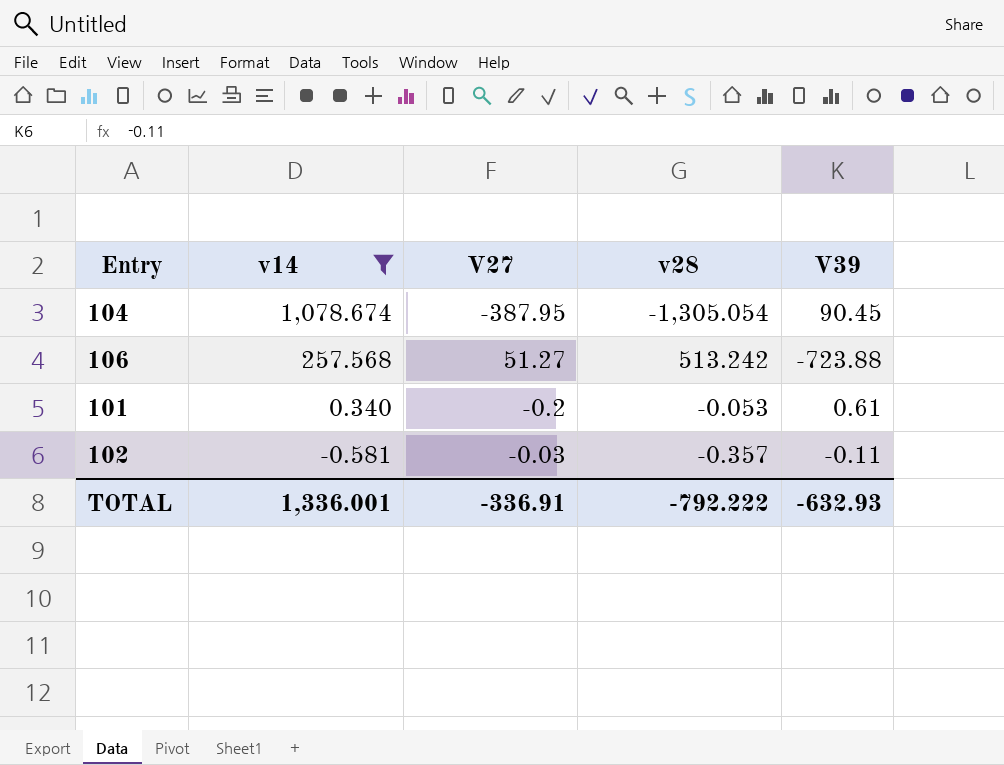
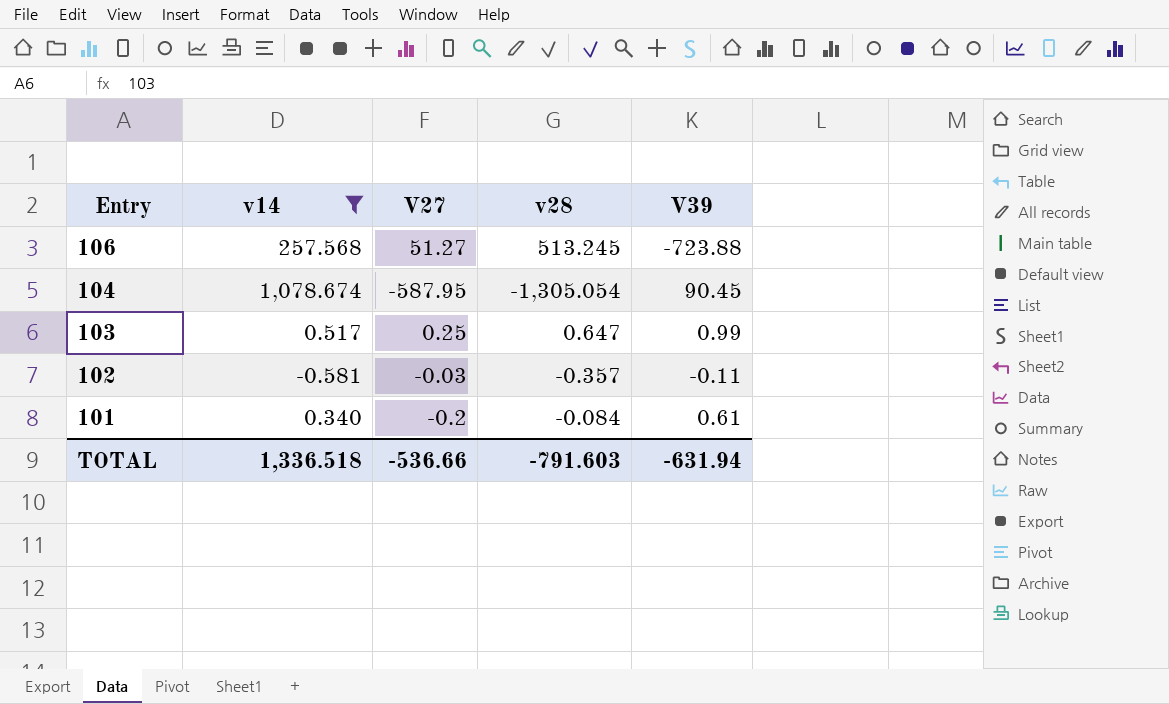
row order: v14 descending -> Entry descending
106 | v28: 513.242 -> 513.245
104 | V27: -387.95 -> -587.95
row 103: none -> 0.517 | 0.25 | 0.647 | 0.99
101 | v28: -0.053 -> -0.084
TOTAL | v14: 1,336.001 -> 1,336.518
TOTAL | V27: -336.91 -> -536.66
TOTAL | v28: -792.222 -> -791.603
TOTAL | V39: -632.93 -> -631.94

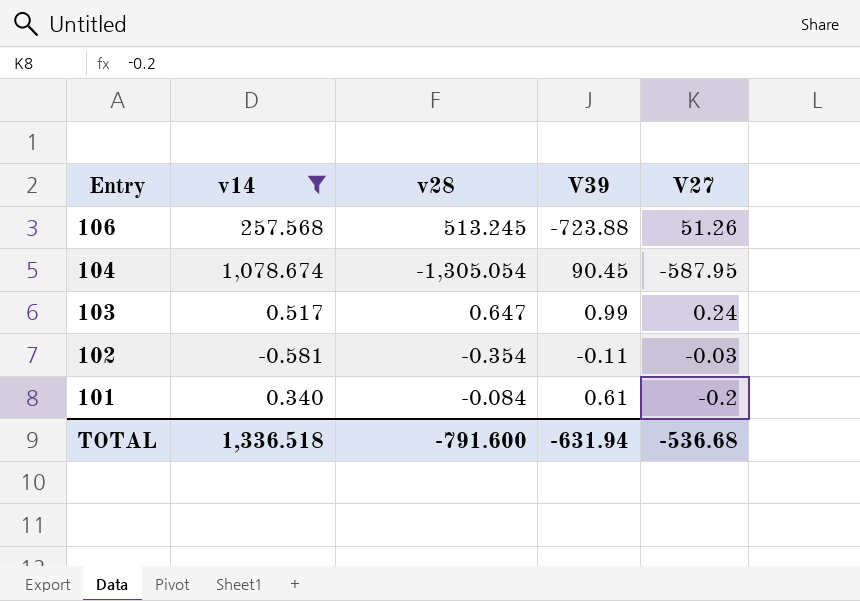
column V27 | position: 3 -> 5
106 | V27: 51.27 -> 51.26
103 | V27: 0.25 -> 0.24
102 | v28: -0.357 -> -0.354
TOTAL | v28: -791.603 -> -791.600
TOTAL | V27: -536.66 -> -536.68

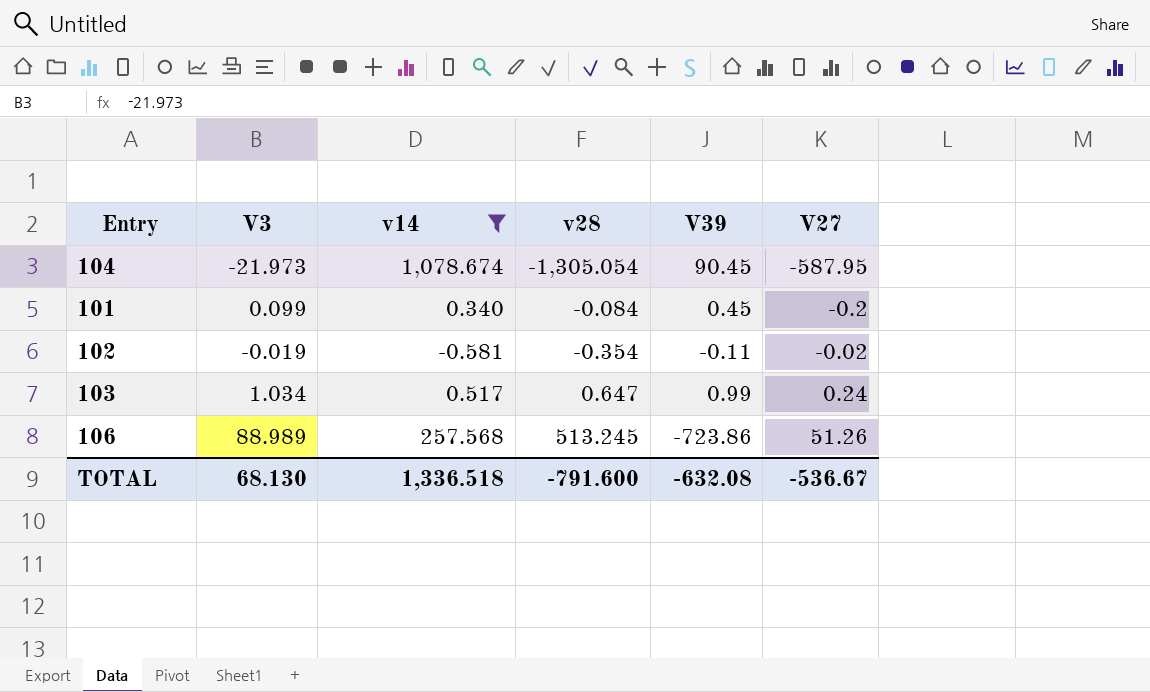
row order: Entry descending -> V27 ascending
column V3 | position: none -> 2
101 | V39: 0.61 -> 0.45
102 | V27: -0.03 -> -0.02
106 | V39: -723.88 -> -723.86
TOTAL | V39: -631.94 -> -632.08
TOTAL | V27: -536.68 -> -536.67

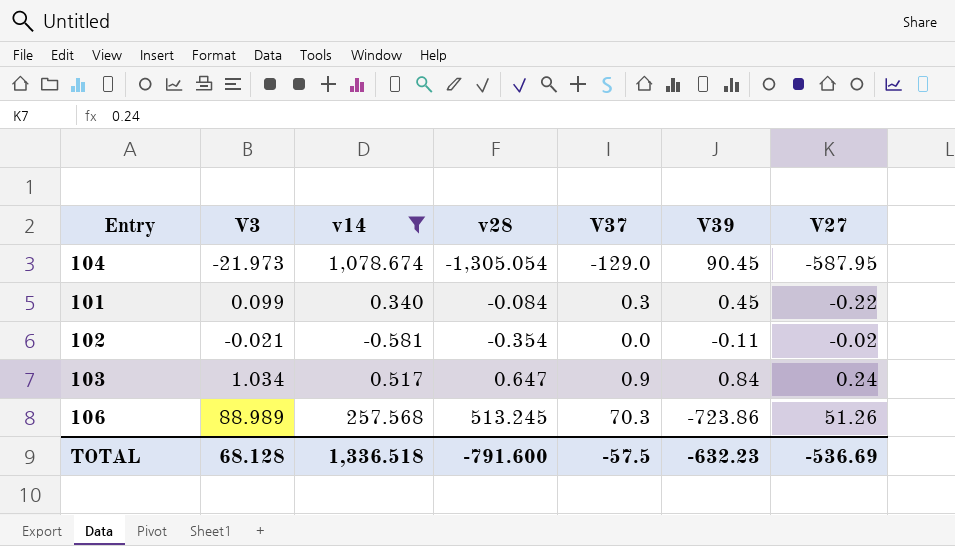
column V37 | position: none -> 5
101 | V27: -0.2 -> -0.22
102 | V3: -0.019 -> -0.021
103 | V39: 0.99 -> 0.84
TOTAL | V3: 68.130 -> 68.128
TOTAL | V39: -632.08 -> -632.23
TOTAL | V27: -536.67 -> -536.69

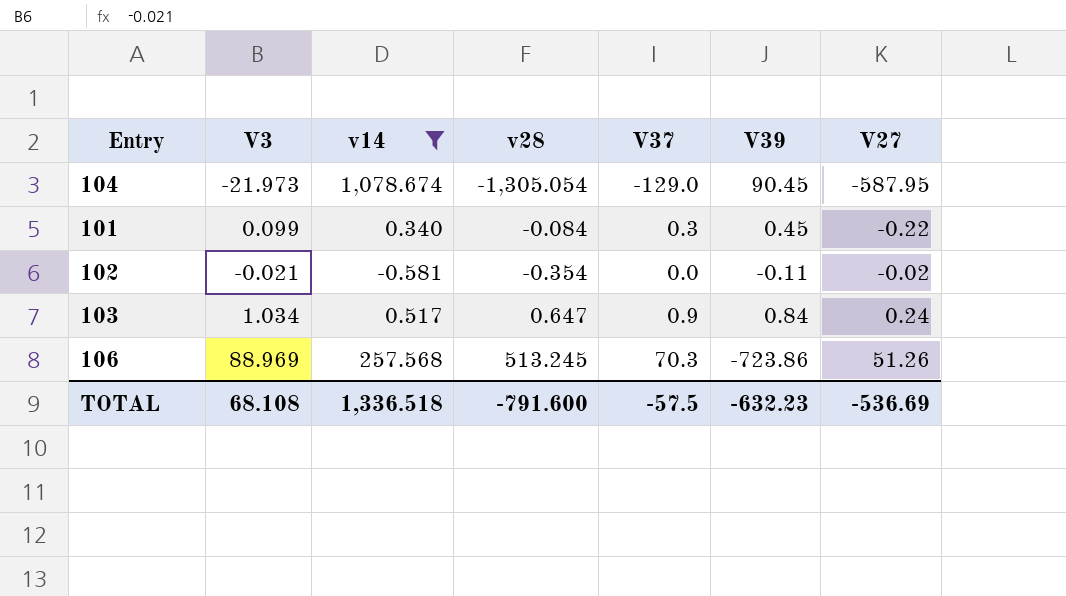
106 | V3: 88.989 -> 88.969
TOTAL | V3: 68.128 -> 68.108

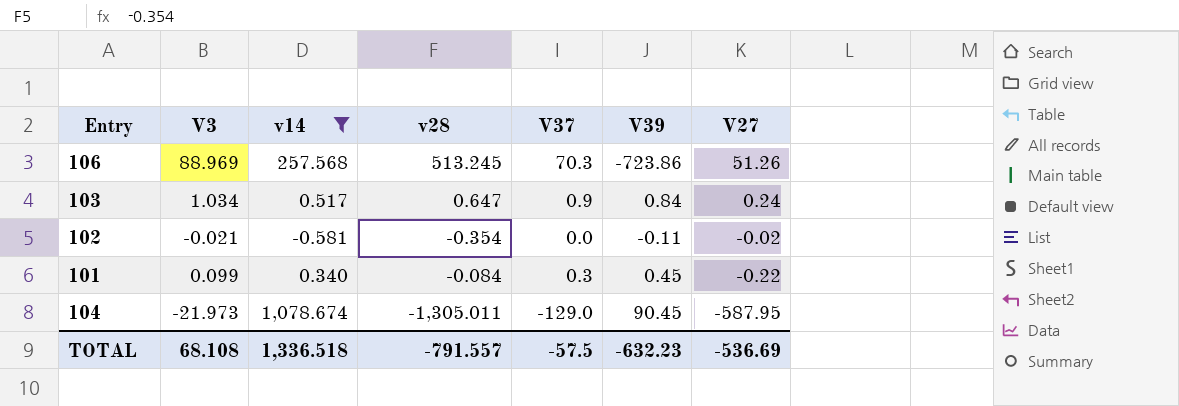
row order: V27 ascending -> V27 descending
104 | v28: -1,305.054 -> -1,305.011
TOTAL | v28: -791.600 -> -791.557

